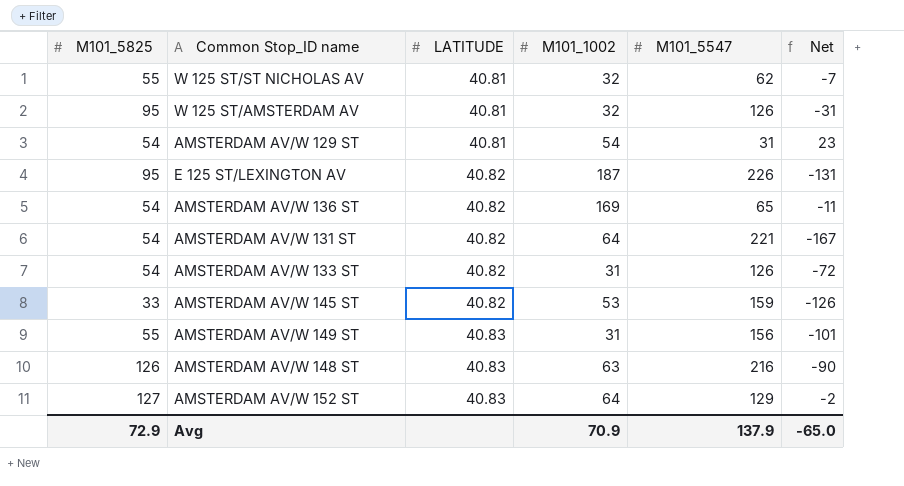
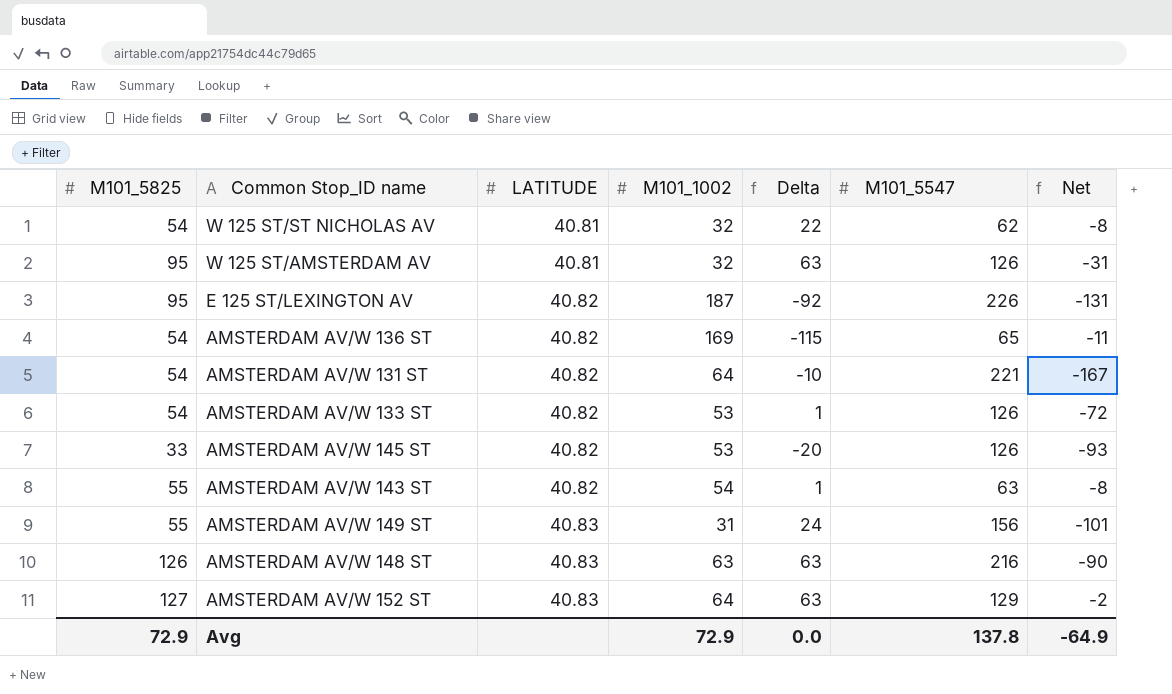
column Delta | formula: none -> [M101_5825] - [M101_1002]
row AMSTERDAM AV/W 129 ST: 54 | 40.81 | 54 | 31 | 23 -> none
W 125 ST/ST NICHOLAS AV | M101_5825: 55 -> 54
W 125 ST/ST NICHOLAS AV | Net: -7 -> -8
AMSTERDAM AV/W 133 ST | M101_1002: 31 -> 53
AMSTERDAM AV/W 145 ST | M101_5547: 159 -> 126
AMSTERDAM AV/W 145 ST | Net: -126 -> -93
row AMSTERDAM AV/W 143 ST: none -> 55 | 40.82 | 54 | 1 | 63 | -8
Avg | M101_1002: 70.9 -> 72.9
Avg | M101_5547: 137.9 -> 137.8
Avg | Net: -65.0 -> -64.9

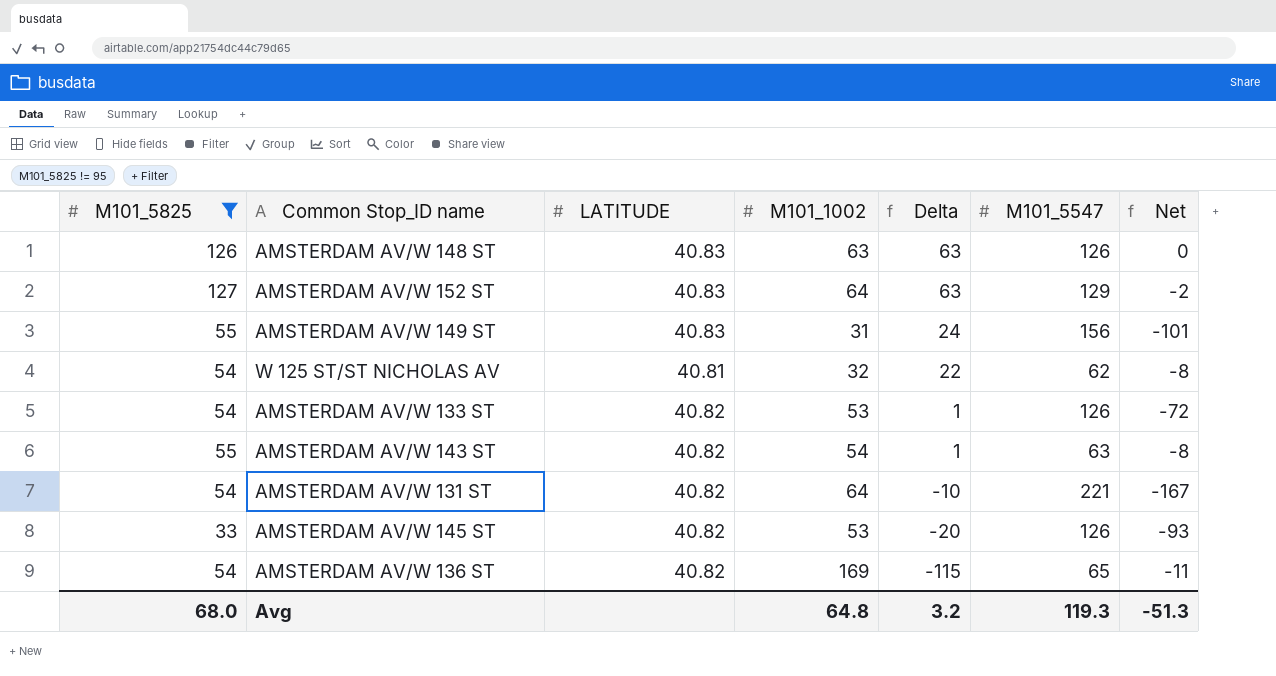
filter: none -> M101_5825 != 95
row order: LATITUDE ascending -> Delta descending
AMSTERDAM AV/W 148 ST | M101_5547: 216 -> 126
AMSTERDAM AV/W 148 ST | Net: -90 -> 0
Avg | M101_5825: 72.9 -> 68.0
Avg | M101_1002: 72.9 -> 64.8
Avg | Delta: 0.0 -> 3.2
Avg | M101_5547: 137.8 -> 119.3
Avg | Net: -64.9 -> -51.3

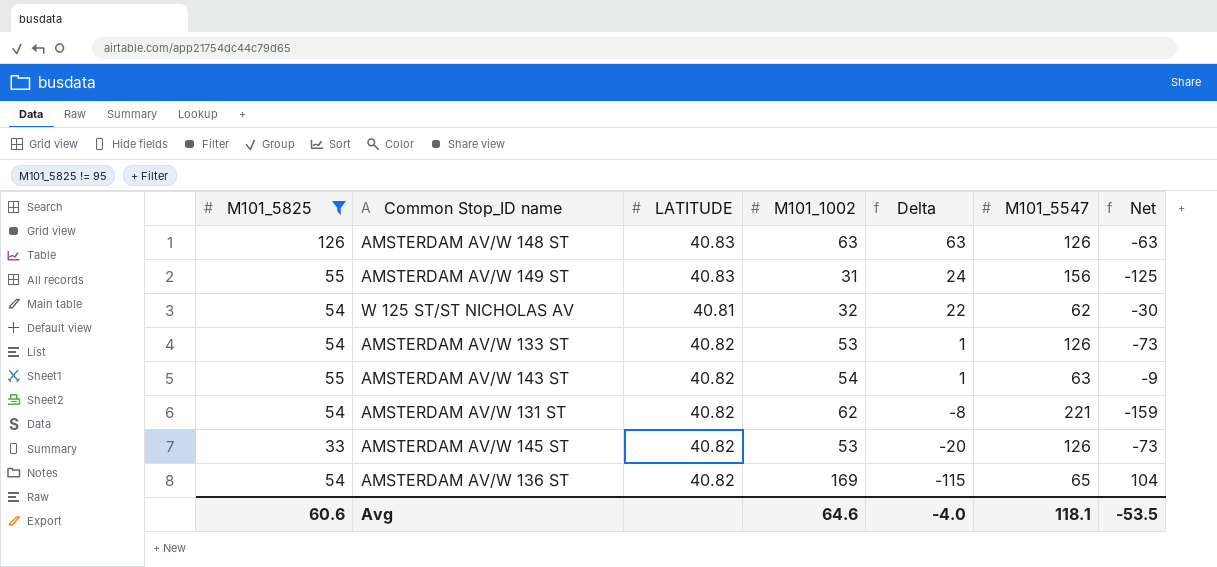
column Net | formula: [M101_5825] - [M101_5547] -> [M101_1002] - [M101_5547]
row AMSTERDAM AV/W 152 ST: 127 | 40.83 | 64 | 63 | 129 | -2 -> none
AMSTERDAM AV/W 131 ST | M101_1002: 64 -> 62
AMSTERDAM AV/W 131 ST | Delta: -10 -> -8
Avg | M101_5825: 68.0 -> 60.6
Avg | M101_1002: 64.8 -> 64.6
Avg | Delta: 3.2 -> -4.0
Avg | M101_5547: 119.3 -> 118.1
Avg | Net: -51.3 -> -53.5

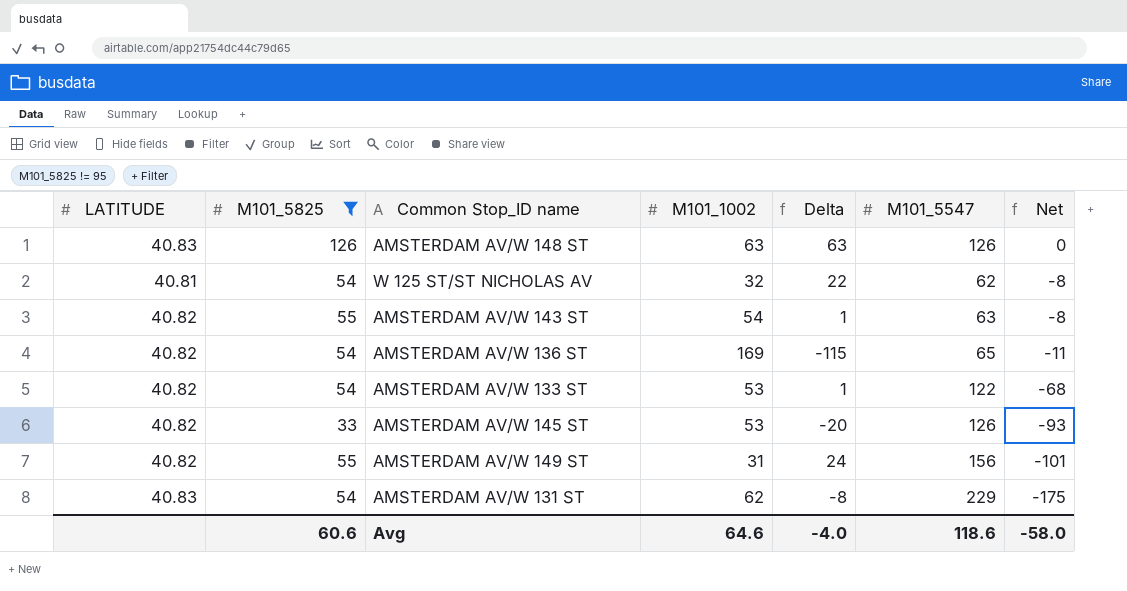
row order: Delta descending -> Net descending
column LATITUDE | position: 3 -> 1
column Net | formula: [M101_1002] - [M101_5547] -> [M101_5825] - [M101_5547]
AMSTERDAM AV/W 133 ST | M101_5547: 126 -> 122
AMSTERDAM AV/W 149 ST | LATITUDE: 40.83 -> 40.82
AMSTERDAM AV/W 131 ST | LATITUDE: 40.82 -> 40.83
AMSTERDAM AV/W 131 ST | M101_5547: 221 -> 229
Avg | M101_5547: 118.1 -> 118.6
Avg | Net: -53.5 -> -58.0

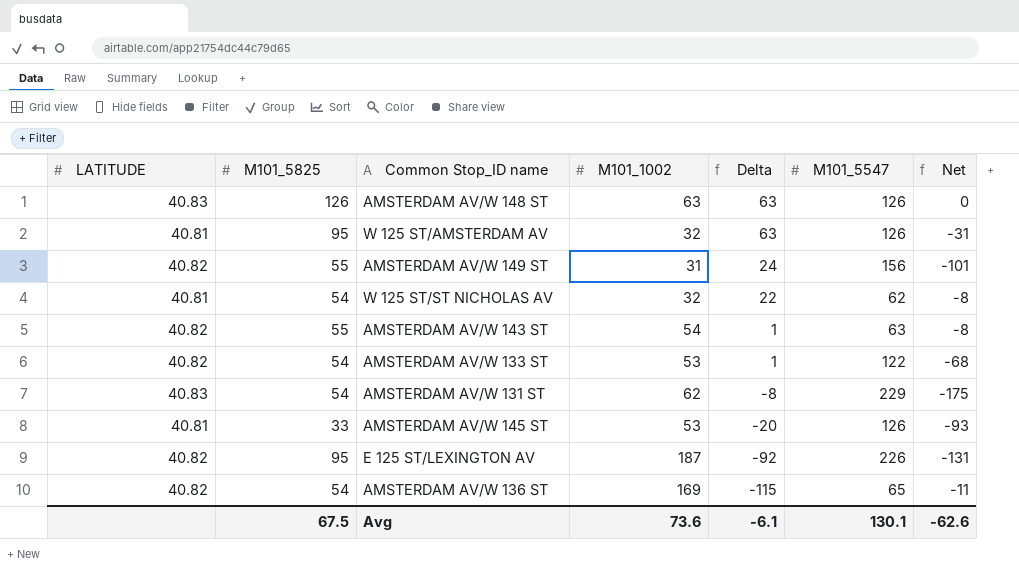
filter: M101_5825 != 95 -> none
row order: Net descending -> Delta descending
AMSTERDAM AV/W 145 ST | LATITUDE: 40.82 -> 40.81
Avg | M101_5825: 60.6 -> 67.5
Avg | M101_1002: 64.6 -> 73.6
Avg | Delta: -4.0 -> -6.1
Avg | M101_5547: 118.6 -> 130.1
Avg | Net: -58.0 -> -62.6

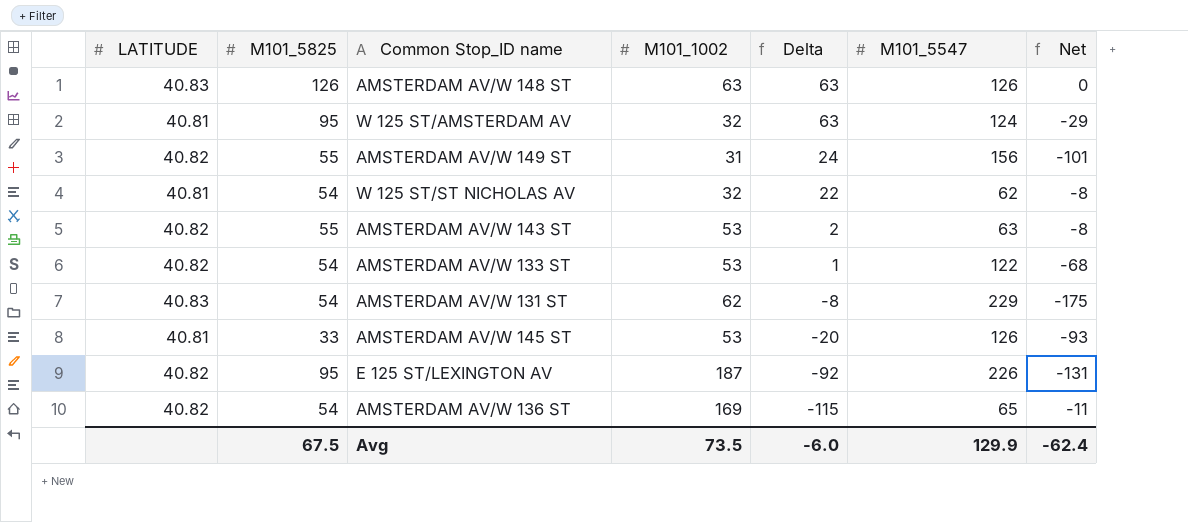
W 125 ST/AMSTERDAM AV | M101_5547: 126 -> 124
W 125 ST/AMSTERDAM AV | Net: -31 -> -29
AMSTERDAM AV/W 143 ST | M101_1002: 54 -> 53
AMSTERDAM AV/W 143 ST | Delta: 1 -> 2
Avg | M101_1002: 73.6 -> 73.5
Avg | Delta: -6.1 -> -6.0
Avg | M101_5547: 130.1 -> 129.9
Avg | Net: -62.6 -> -62.4

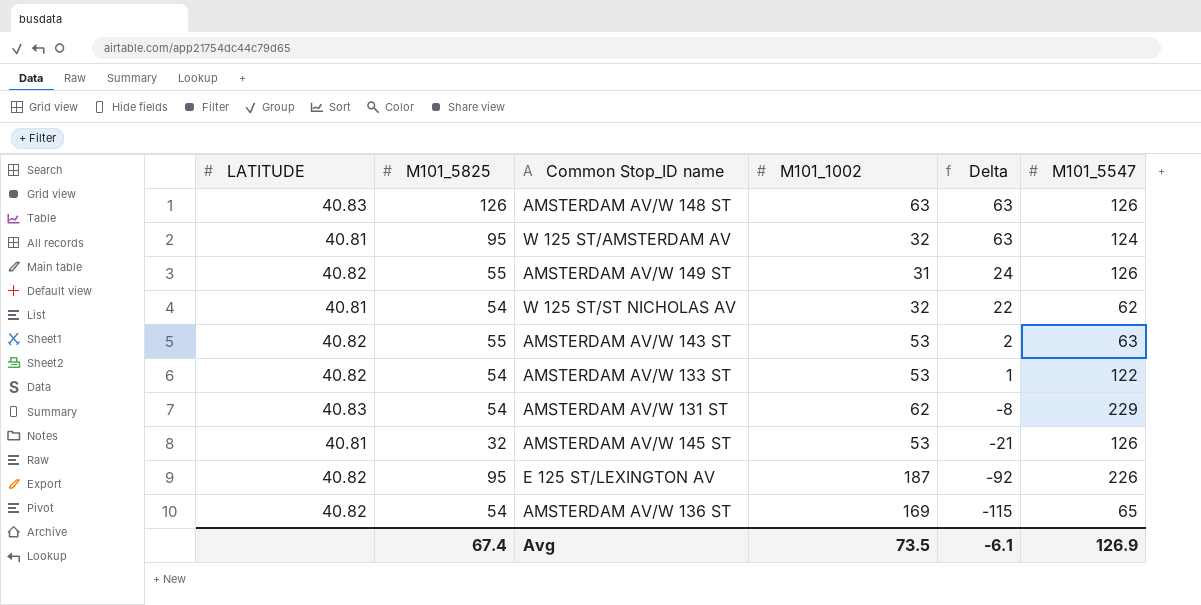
column Net | formula: [M101_5825] - [M101_5547] -> none
AMSTERDAM AV/W 149 ST | M101_5547: 156 -> 126
AMSTERDAM AV/W 145 ST | M101_5825: 33 -> 32
AMSTERDAM AV/W 145 ST | Delta: -20 -> -21
Avg | M101_5825: 67.5 -> 67.4
Avg | Delta: -6.0 -> -6.1
Avg | M101_5547: 129.9 -> 126.9

